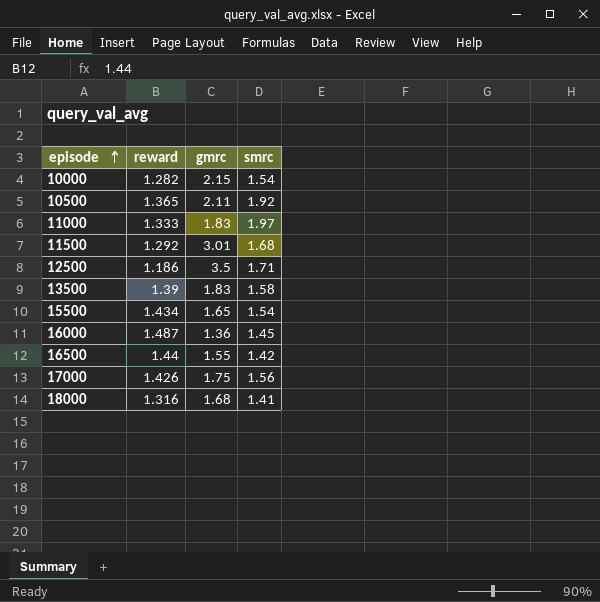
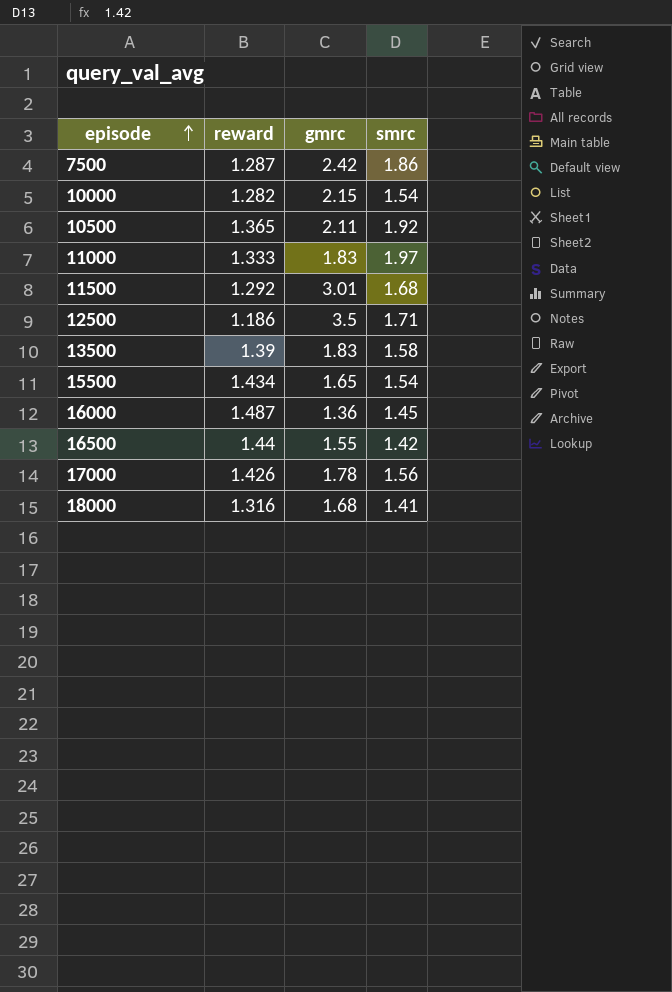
row 7500: none -> 1.287 | 2.42 | 1.86
17000 | gmrc: 1.75 -> 1.78

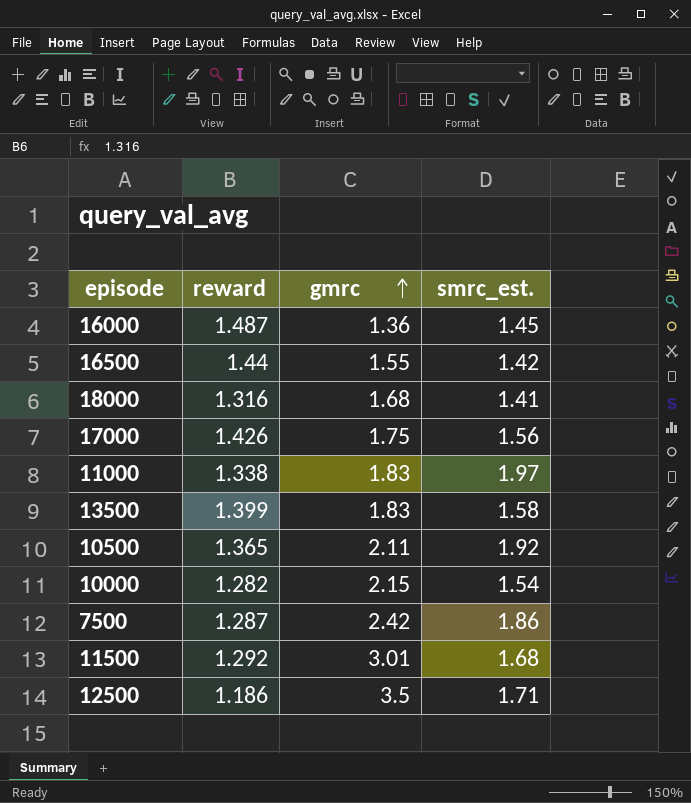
row order: episode ascending -> gmrc ascending
column name: smrc -> smrc_est.
row 15500: 1.434 | 1.65 | 1.54 -> none
17000 | gmrc: 1.78 -> 1.75
11000 | reward: 1.333 -> 1.338
13500 | reward: 1.39 -> 1.399

